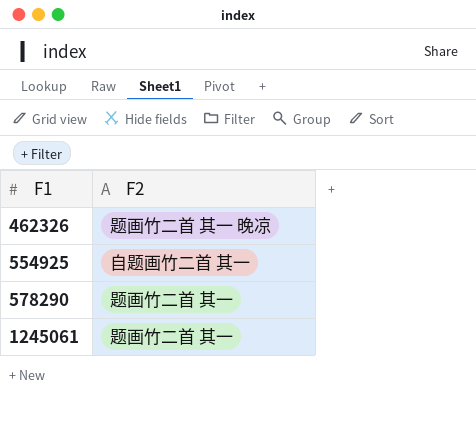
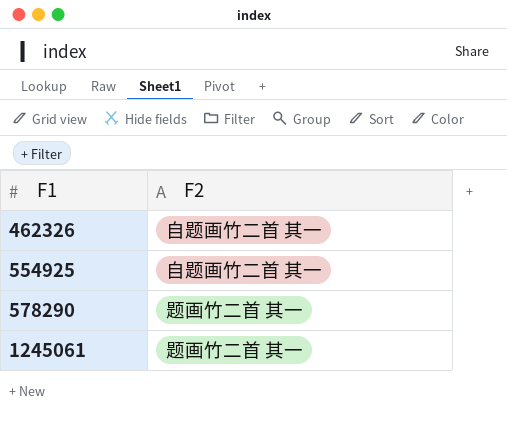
462326 | F2: 题画竹二首 其一 晚凉 -> 自题画竹二首 其一

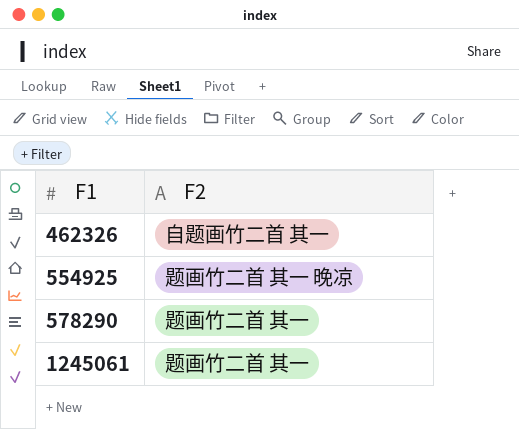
554925 | F2: 自题画竹二首 其一 -> 题画竹二首 其一 晚凉

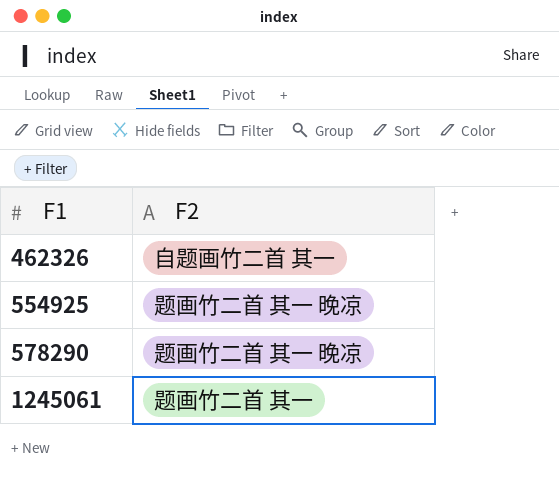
578290 | F2: 题画竹二首 其一 -> 题画竹二首 其一 晚凉

